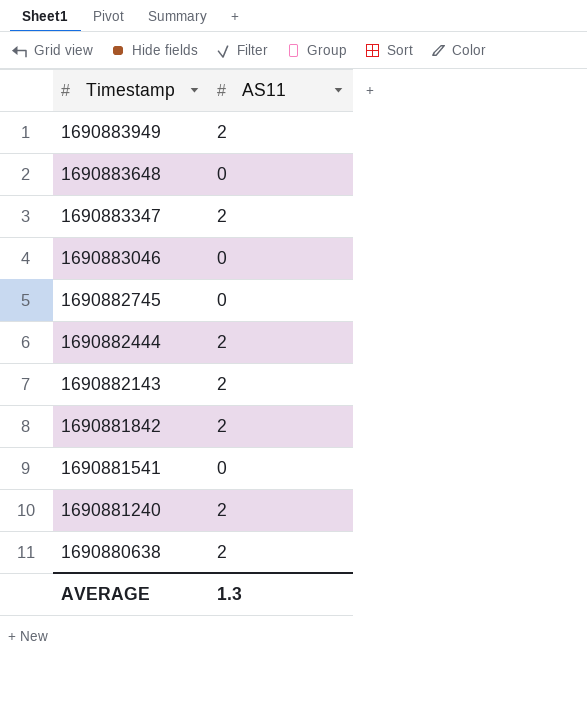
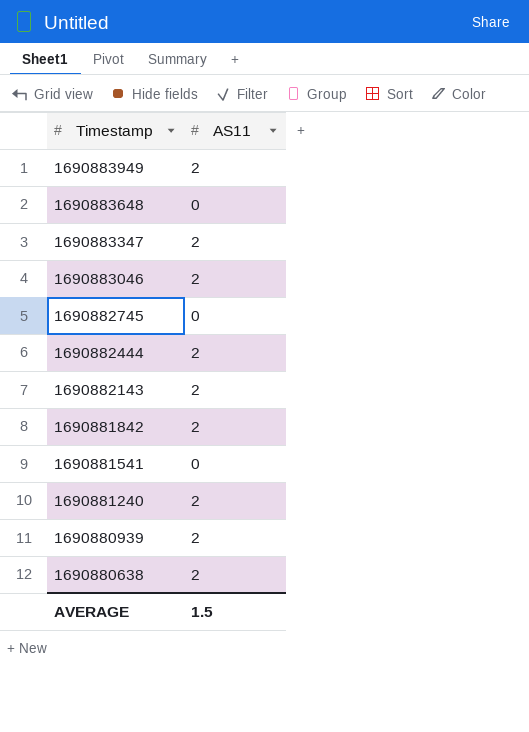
1690883046 | AS11: 0 -> 2
row 1690880939: none -> 2
AVERAGE | AS11: 1.3 -> 1.5

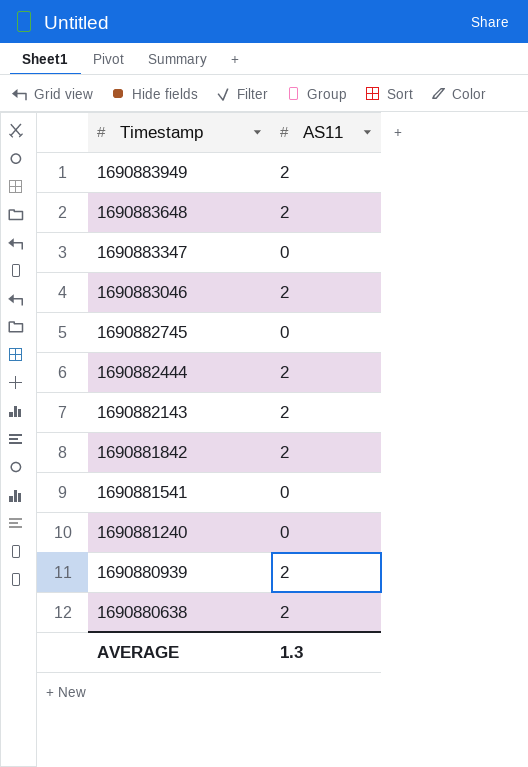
1690883648 | AS11: 0 -> 2
1690883347 | AS11: 2 -> 0
1690881240 | AS11: 2 -> 0
AVERAGE | AS11: 1.5 -> 1.3

